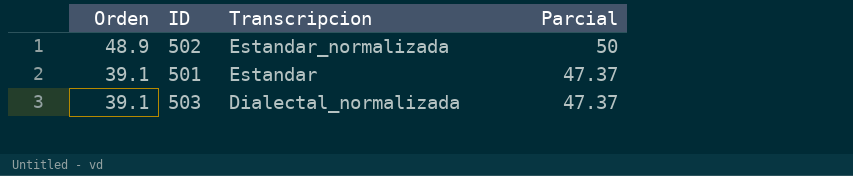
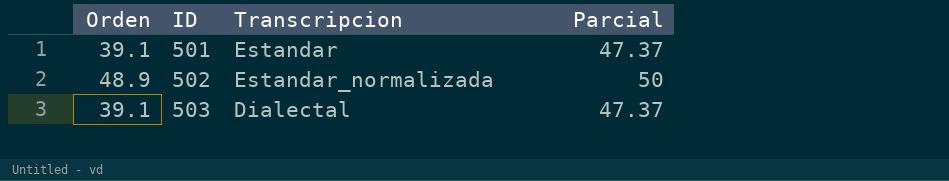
row order: Orden descending -> ID ascending
503 | Transcripcion: Dialectal_normalizada -> Dialectal

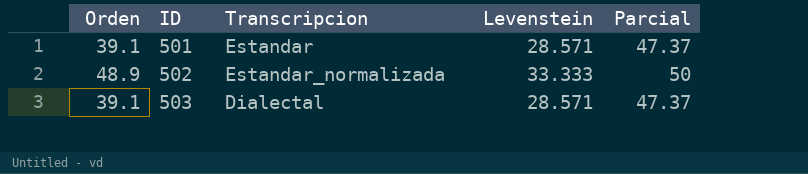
column Levenstein | position: none -> 4

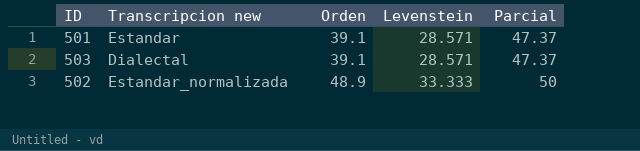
row order: ID ascending -> Orden ascending
column name: Transcripcion -> Transcripcion new
column Orden | position: 1 -> 3

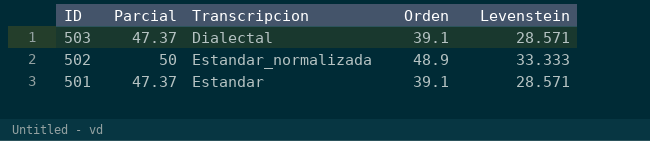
row order: Orden ascending -> ID descending
column Parcial | position: 5 -> 2
column name: Transcripcion new -> Transcripcion

